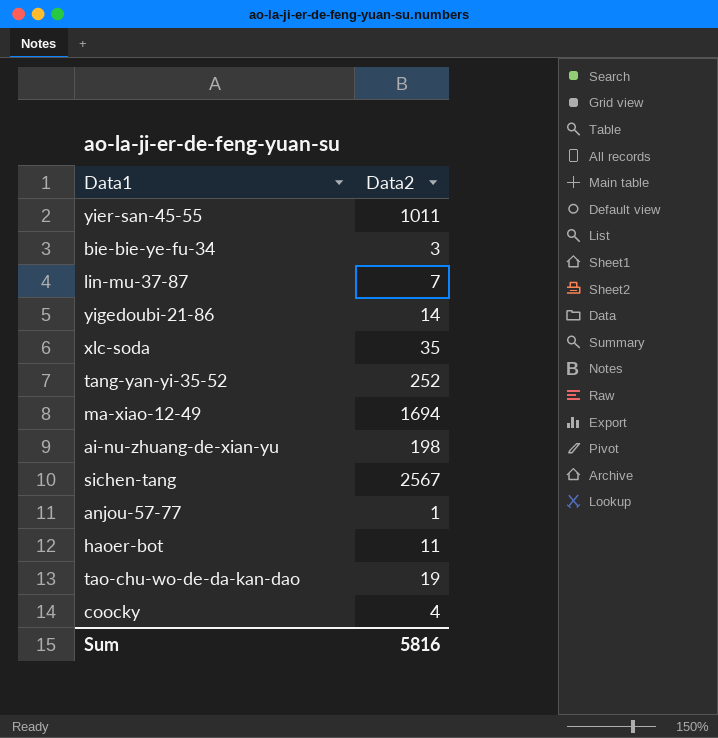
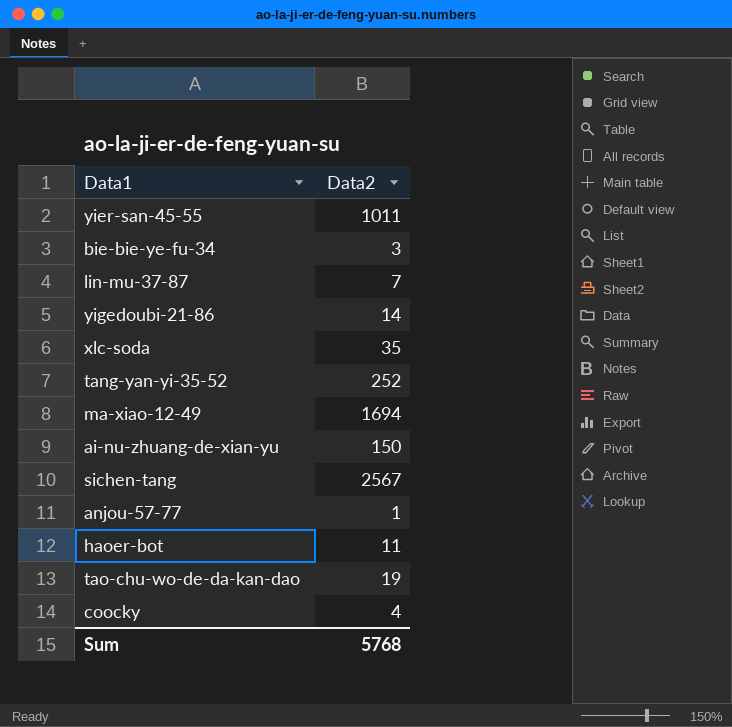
ai-nu-zhuang-de-xian-yu | Data2: 198 -> 150
Sum | Data2: 5816 -> 5768

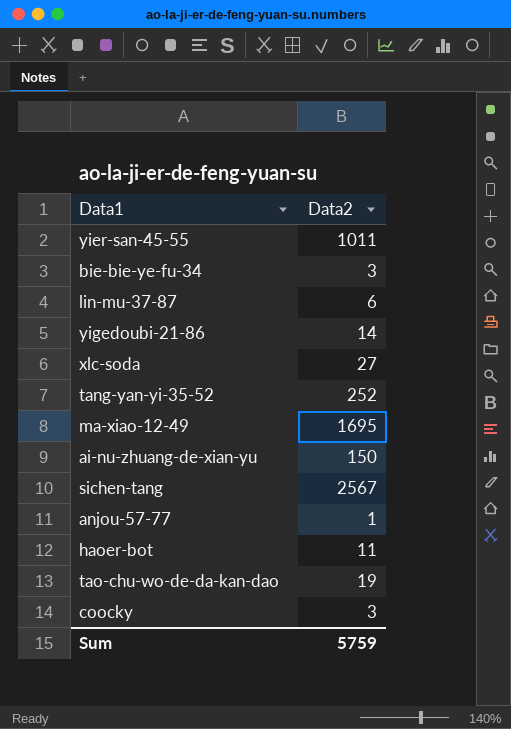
lin-mu-37-87 | Data2: 7 -> 6
xlc-soda | Data2: 35 -> 27
ma-xiao-12-49 | Data2: 1694 -> 1695
coocky | Data2: 4 -> 3
Sum | Data2: 5768 -> 5759

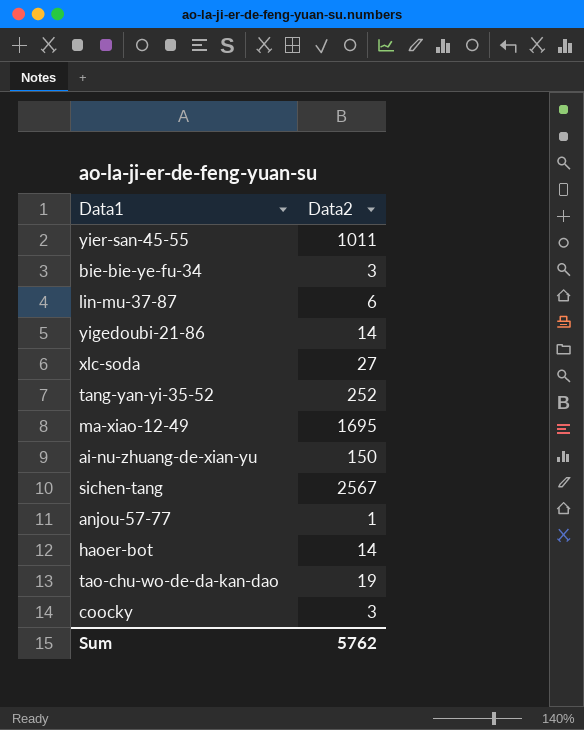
haoer-bot | Data2: 11 -> 14
Sum | Data2: 5759 -> 5762

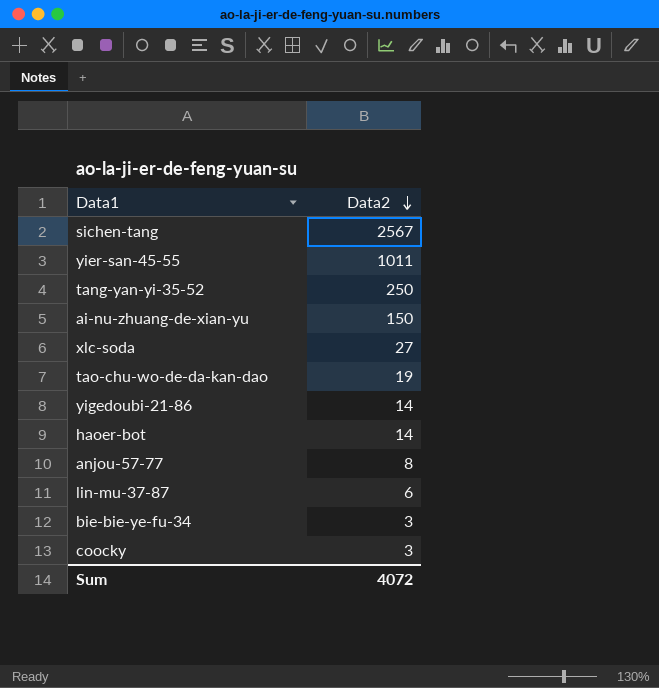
row order: none -> Data2 descending
row ma-xiao-12-49: 1695 -> none
tang-yan-yi-35-52 | Data2: 252 -> 250
anjou-57-77 | Data2: 1 -> 8
Sum | Data2: 5762 -> 4072

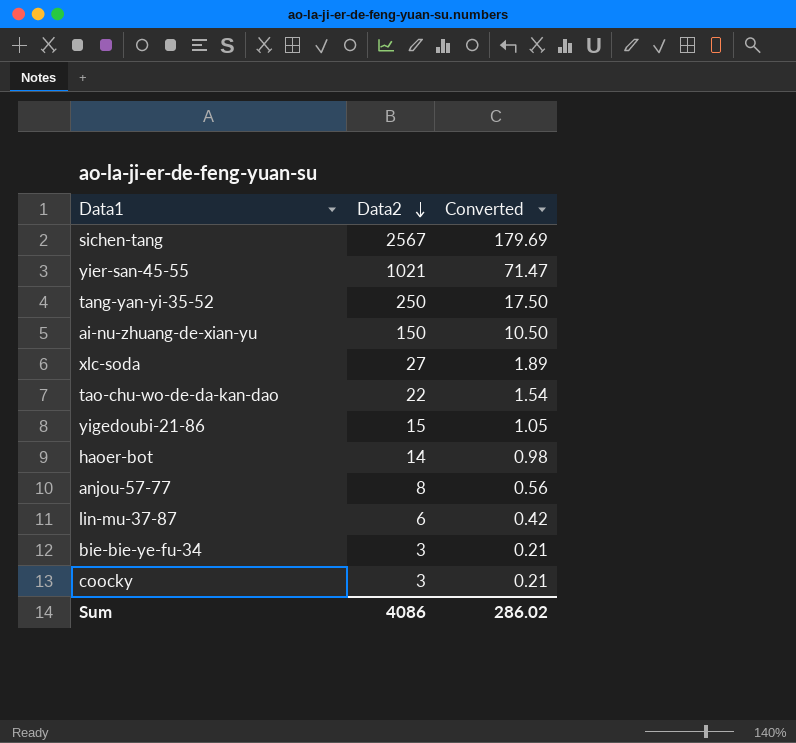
column Converted | formula: none -> [Data2] * 0.07
yier-san-45-55 | Data2: 1011 -> 1021
tao-chu-wo-de-da-kan-dao | Data2: 19 -> 22
yigedoubi-21-86 | Data2: 14 -> 15
Sum | Data2: 4072 -> 4086

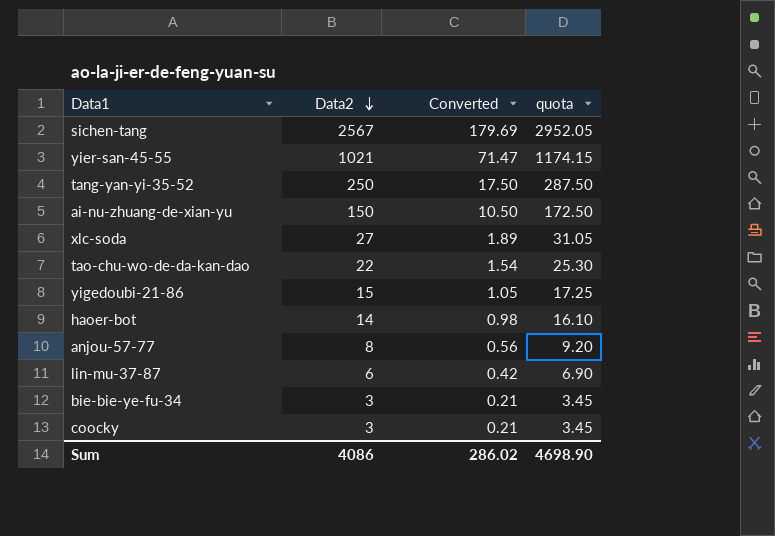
column quota | formula: none -> [Data2] * 1.15

